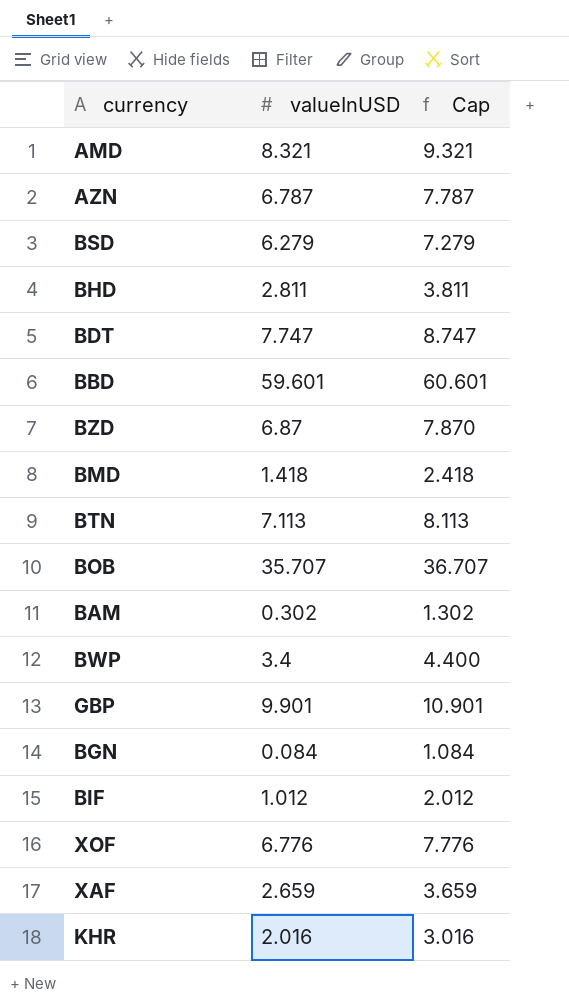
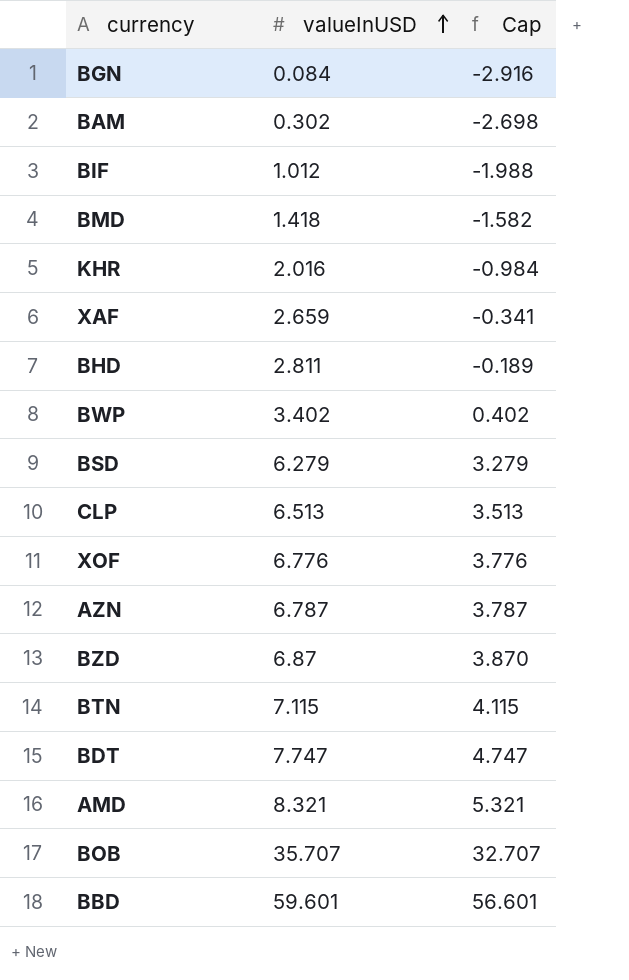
row order: none -> valueInUSD ascending
column Cap | formula: [valueInUSD] + 1 -> [valueInUSD] - 3
row GBP: 9.901 | 10.901 -> none
BWP | valueInUSD: 3.4 -> 3.402
row CLP: none -> 6.513 | 3.513
BTN | valueInUSD: 7.113 -> 7.115

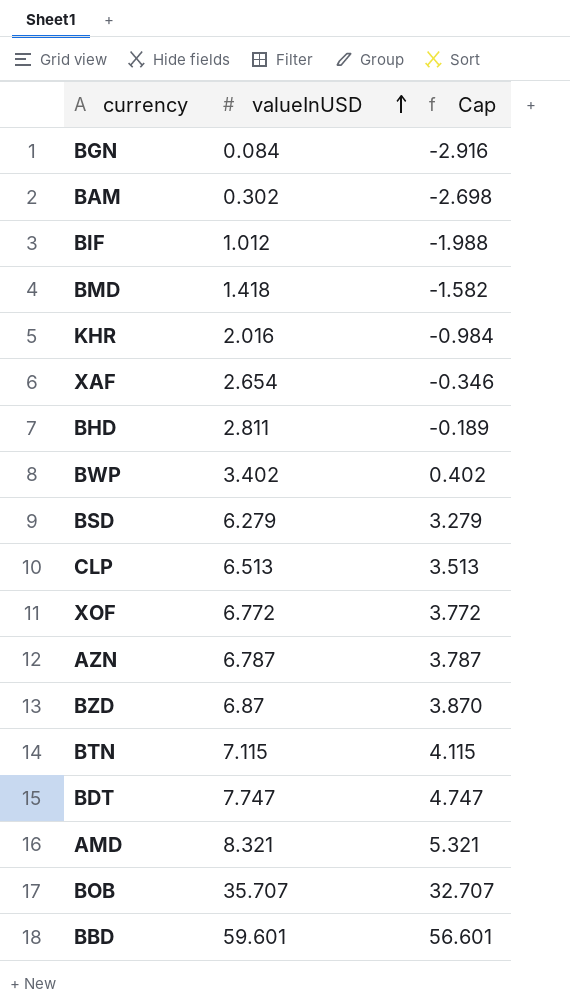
XAF | valueInUSD: 2.659 -> 2.654
XAF | Cap: -0.341 -> -0.346
XOF | valueInUSD: 6.776 -> 6.772
XOF | Cap: 3.776 -> 3.772

